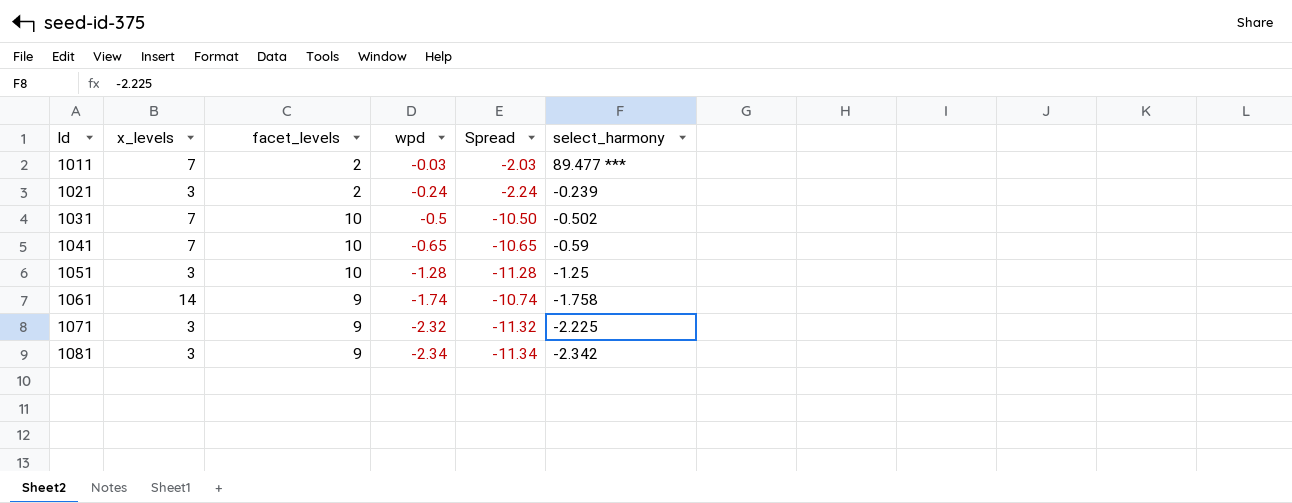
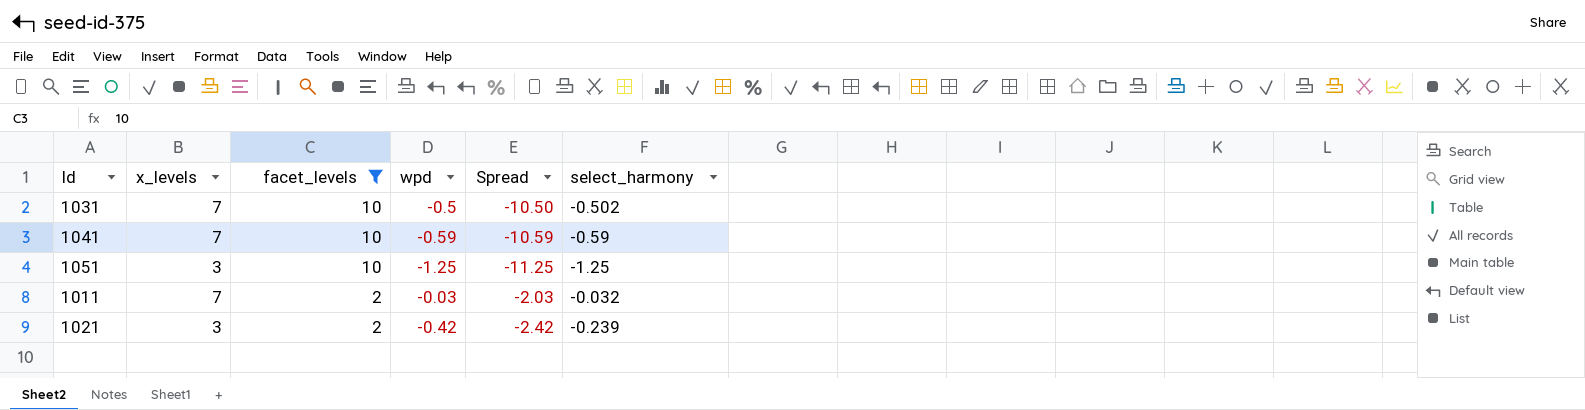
filter: none -> facet_levels != 9
row order: Id ascending -> facet_levels descending
1041 | wpd: -0.65 -> -0.59
1041 | Spread: -10.65 -> -10.59
1051 | wpd: -1.28 -> -1.25
1051 | Spread: -11.28 -> -11.25
1011 | select_harmony: 89.477 *** -> -0.032
1021 | wpd: -0.24 -> -0.42
1021 | Spread: -2.24 -> -2.42

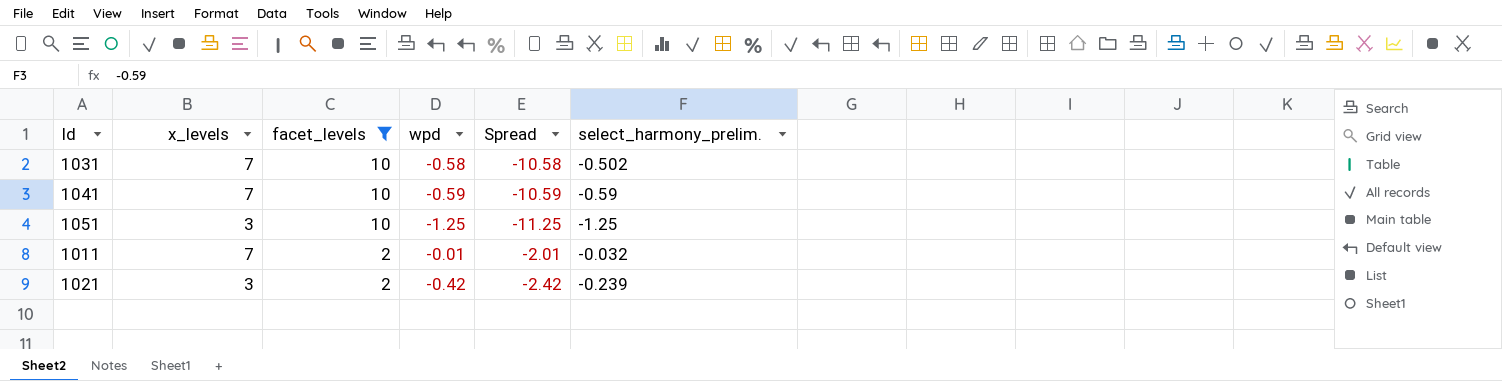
column name: select_harmony -> select_harmony_prelim.
1031 | wpd: -0.5 -> -0.58
1031 | Spread: -10.50 -> -10.58
1011 | wpd: -0.03 -> -0.01
1011 | Spread: -2.03 -> -2.01

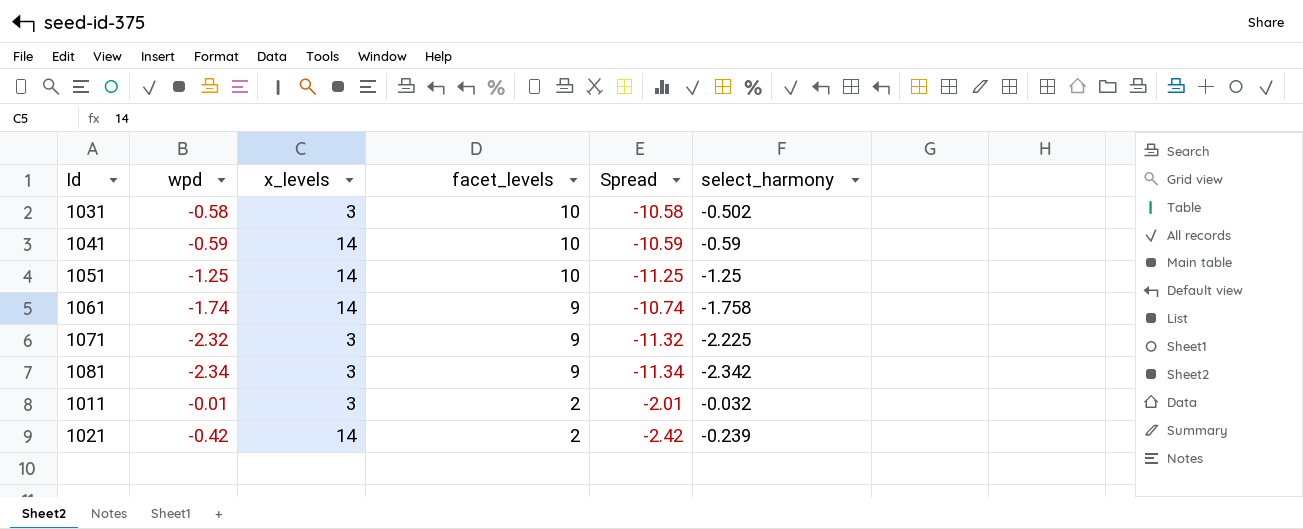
filter: facet_levels != 9 -> none
column wpd | position: 4 -> 2
column name: select_harmony_prelim. -> select_harmony
1031 | x_levels: 7 -> 3
1041 | x_levels: 7 -> 14
1051 | x_levels: 3 -> 14
1011 | x_levels: 7 -> 3
1021 | x_levels: 3 -> 14

